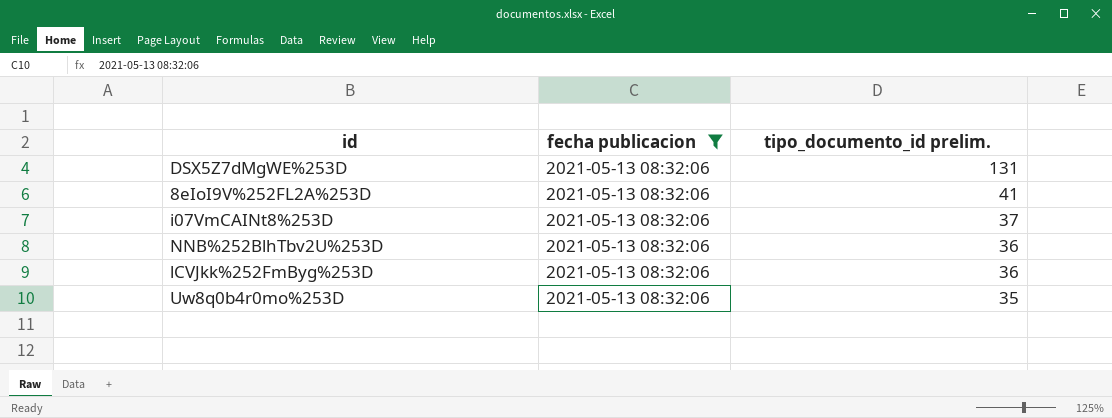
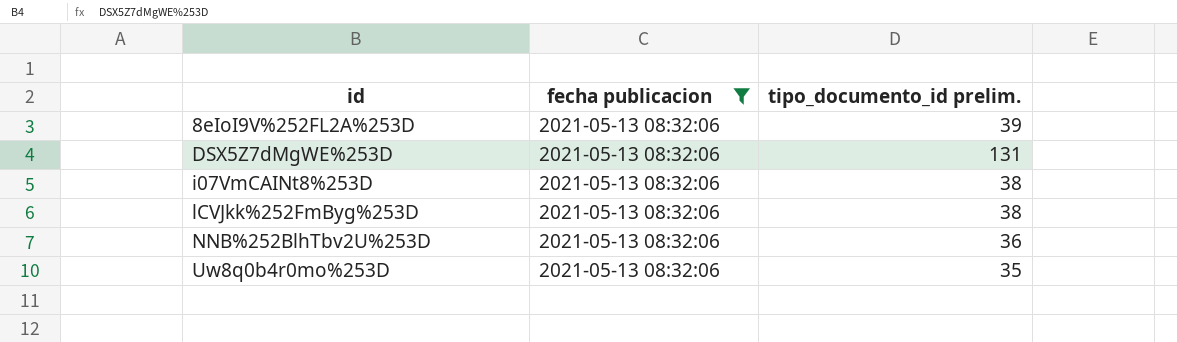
row order: tipo_documento_id prelim. descending -> id ascending
8eIoI9V%252FL2A%253D | tipo_documento_id prelim.: 41 -> 39
i07VmCAINt8%253D | tipo_documento_id prelim.: 37 -> 38
lCVJkk%252FmByg%253D | tipo_documento_id prelim.: 36 -> 38

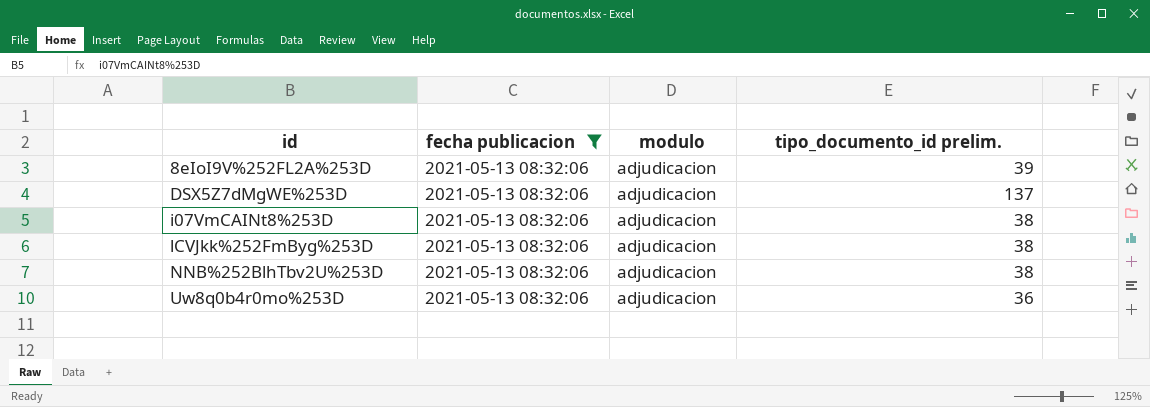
column modulo | position: none -> 3
DSX5Z7dMgWE%253D | tipo_documento_id prelim.: 131 -> 137
NNB%252BlhTbv2U%253D | tipo_documento_id prelim.: 36 -> 38
Uw8q0b4r0mo%253D | tipo_documento_id prelim.: 35 -> 36

